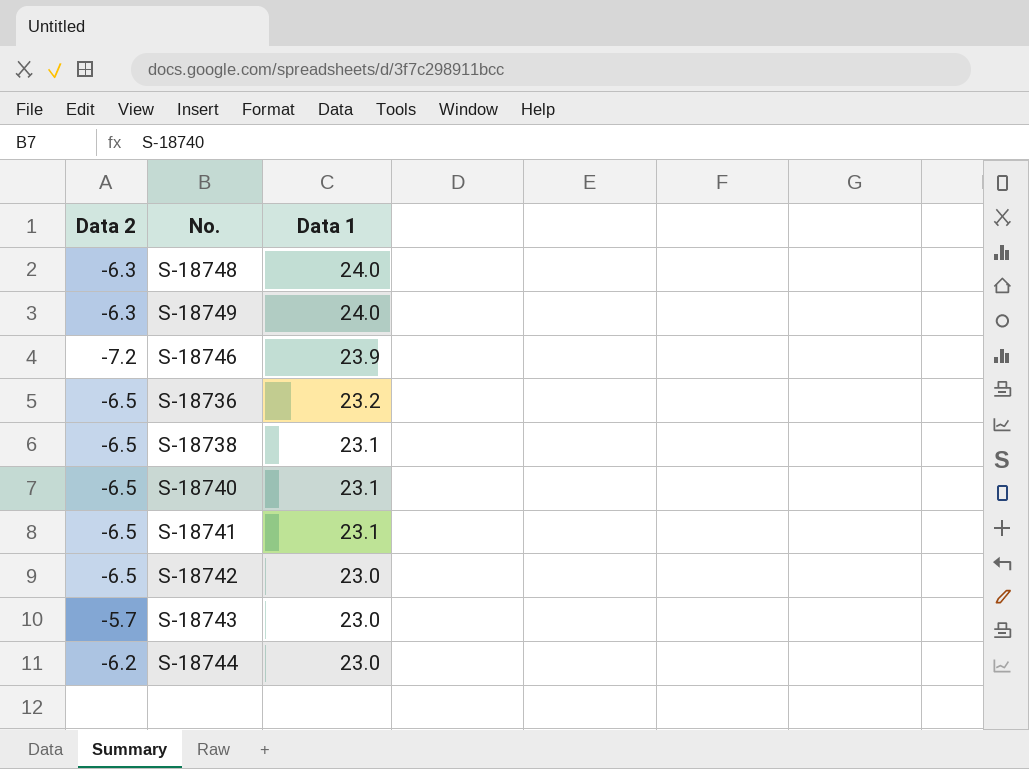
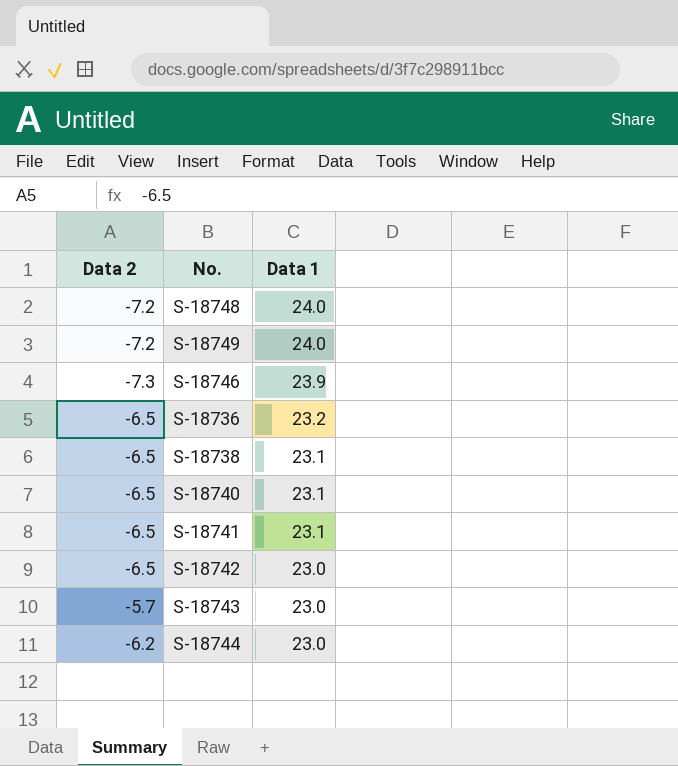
S-18748 | Data 2: -6.3 -> -7.2
S-18749 | Data 2: -6.3 -> -7.2
S-18746 | Data 2: -7.2 -> -7.3

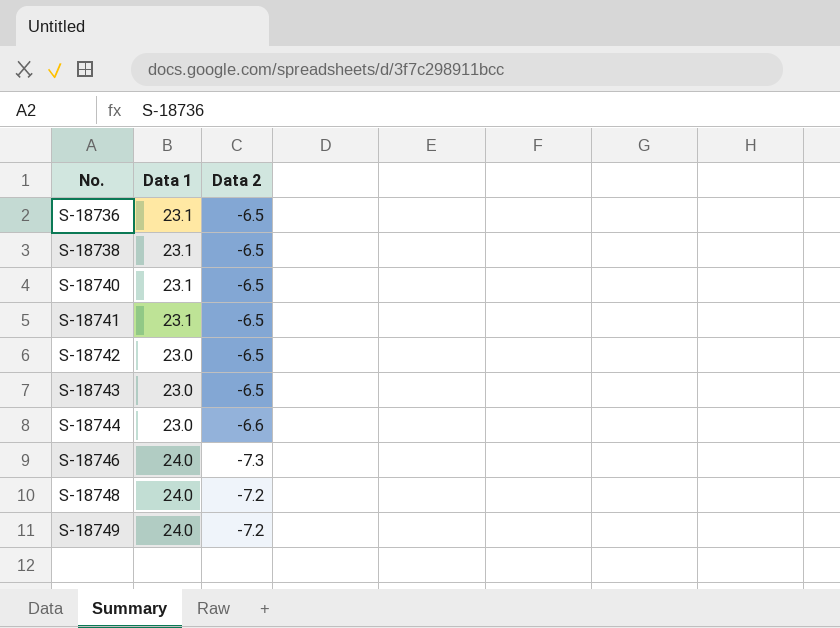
row order: Data 1 descending -> No. ascending
column Data 2 | position: 1 -> 3
S-18736 | Data 1: 23.2 -> 23.1
S-18743 | Data 2: -5.7 -> -6.5
S-18744 | Data 2: -6.2 -> -6.6
S-18746 | Data 1: 23.9 -> 24.0

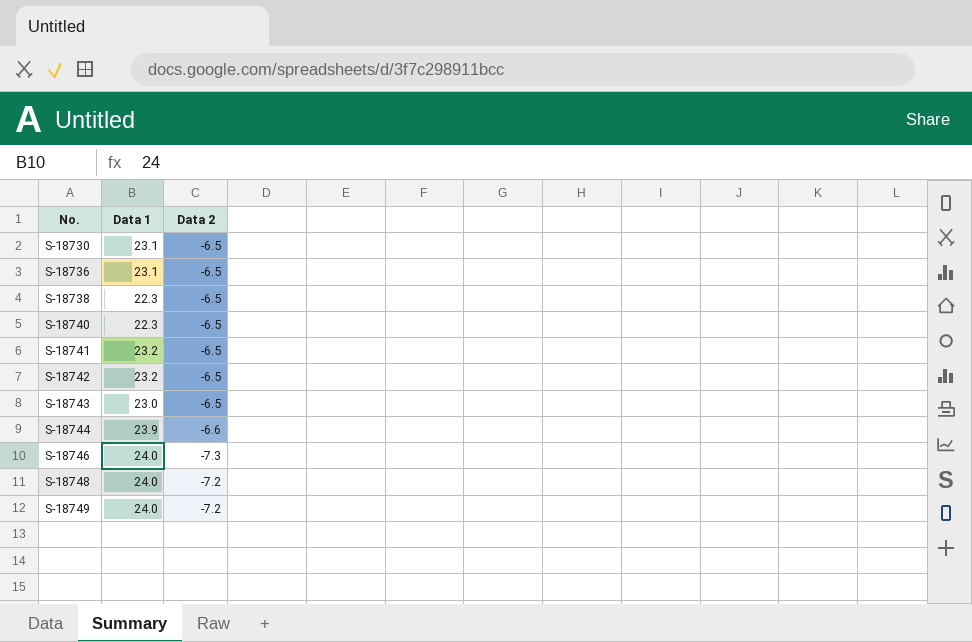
row S-18730: none -> 23.1 | -6.5
S-18738 | Data 1: 23.1 -> 22.3
S-18740 | Data 1: 23.1 -> 22.3
S-18741 | Data 1: 23.1 -> 23.2
S-18742 | Data 1: 23.0 -> 23.2
S-18744 | Data 1: 23.0 -> 23.9

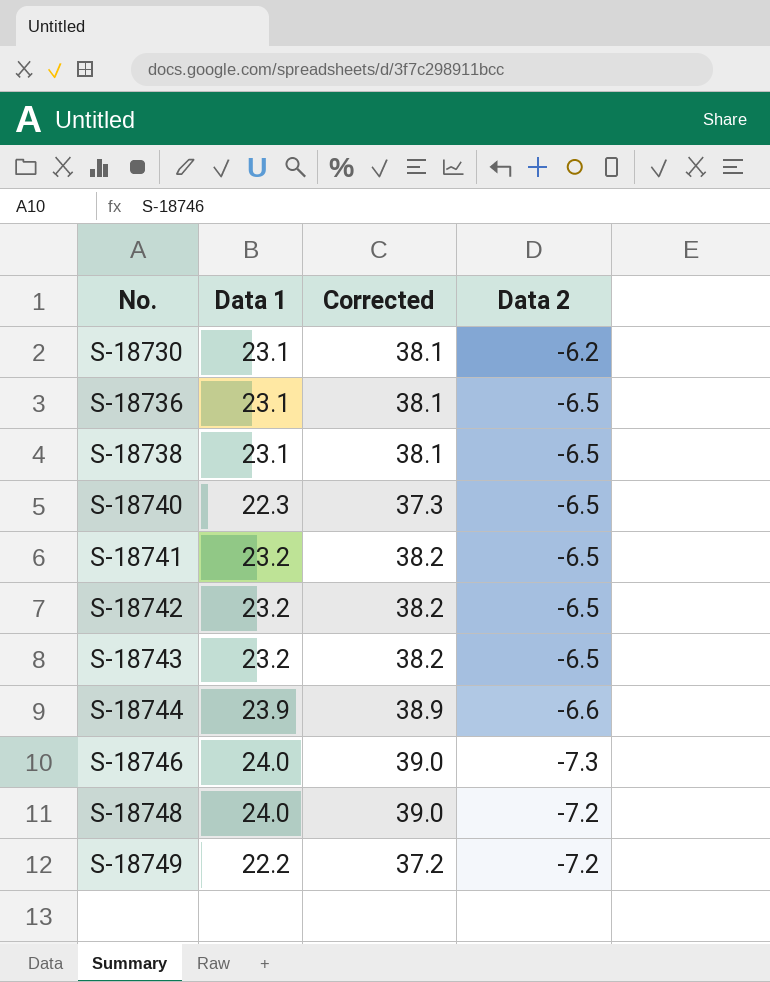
column Corrected | formula: none -> [Data 1] + 15
S-18730 | Data 2: -6.5 -> -6.2
S-18738 | Data 1: 22.3 -> 23.1
S-18743 | Data 1: 23.0 -> 23.2
S-18749 | Data 1: 24.0 -> 22.2

